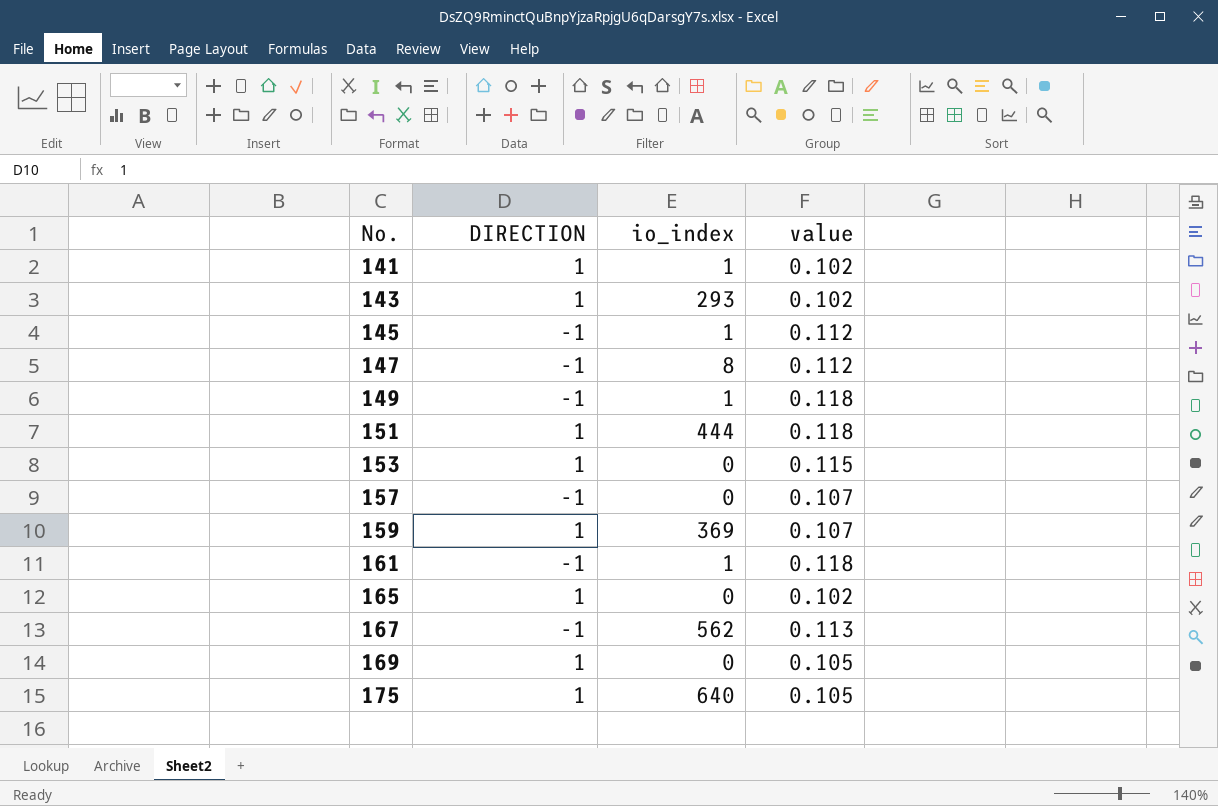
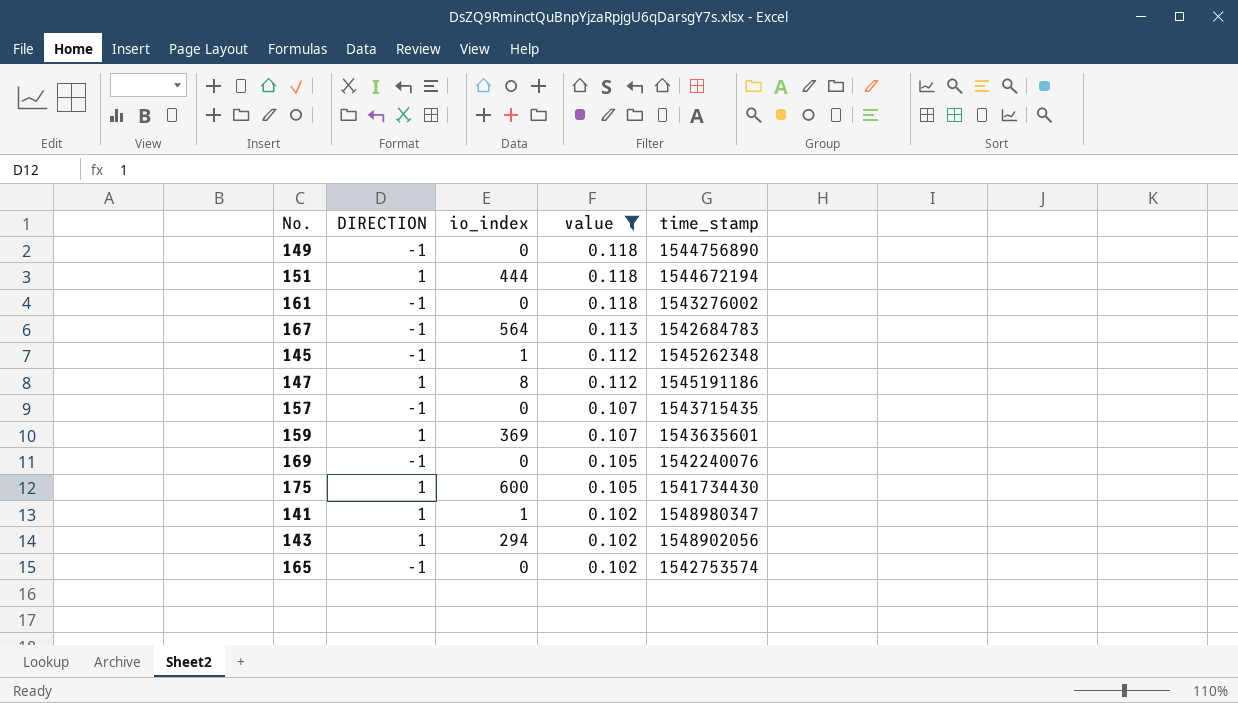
filter: none -> value != 0.115
row order: No. ascending -> value descending
column time_stamp | position: none -> 5
149 | io_index: 1 -> 0
161 | io_index: 1 -> 0
167 | io_index: 562 -> 564
147 | DIRECTION: -1 -> 1
169 | DIRECTION: 1 -> -1
175 | io_index: 640 -> 600
143 | io_index: 293 -> 294
165 | DIRECTION: 1 -> -1

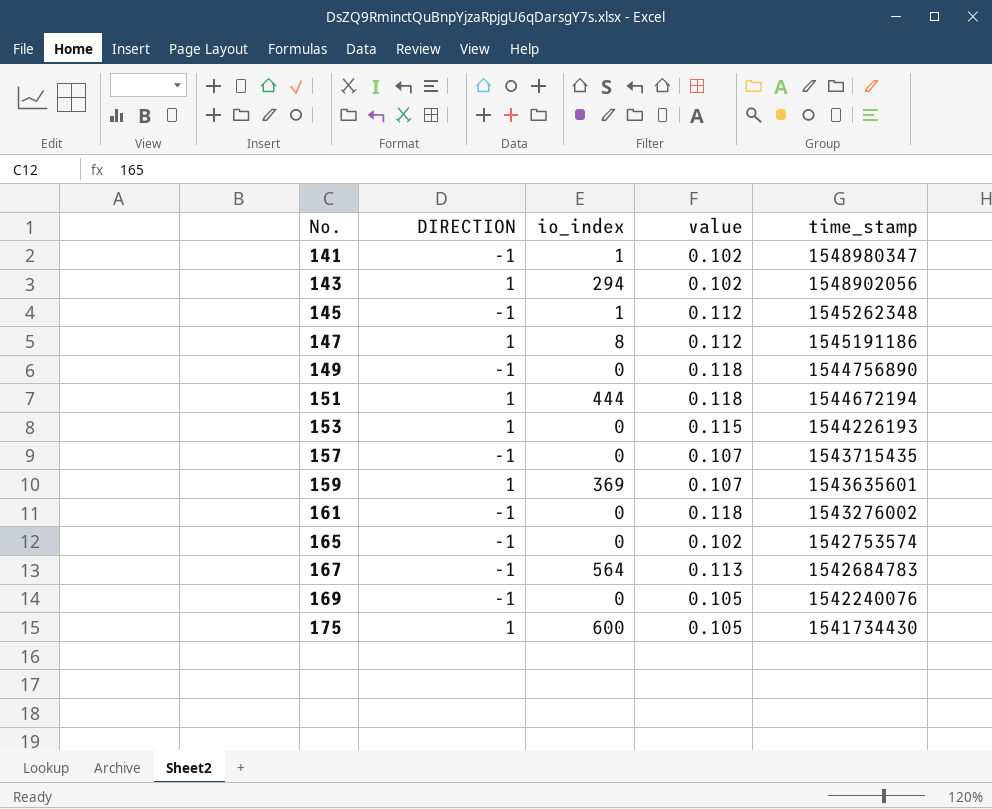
filter: value != 0.115 -> none
row order: value descending -> No. ascending
141 | DIRECTION: 1 -> -1

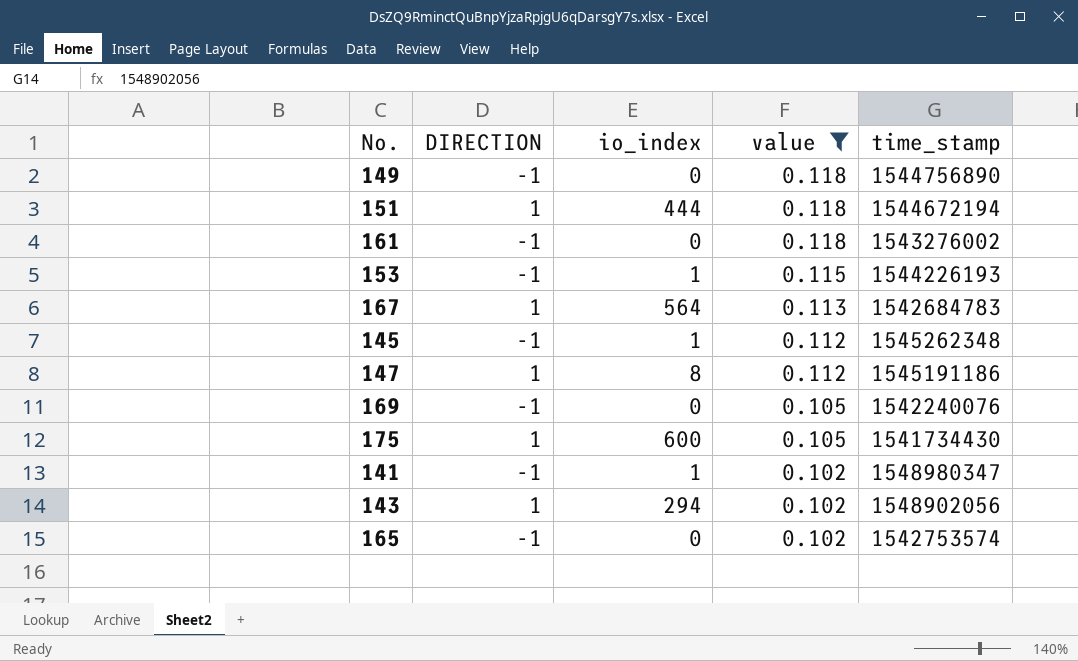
filter: none -> value != 0.107
row order: No. ascending -> value descending
153 | DIRECTION: 1 -> -1
153 | io_index: 0 -> 1
167 | DIRECTION: -1 -> 1

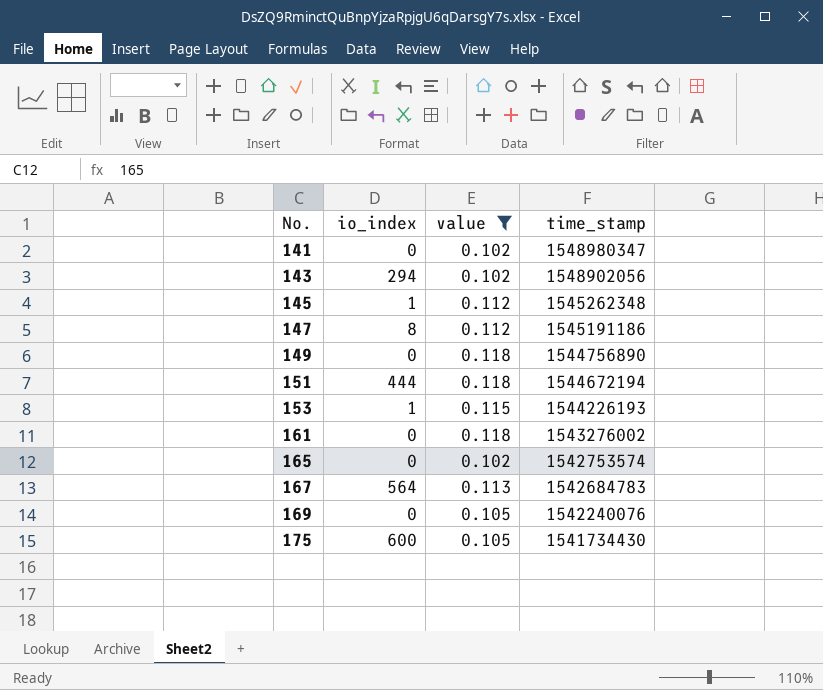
row order: value descending -> No. ascending
column DIRECTION | position: 2 -> none
141 | io_index: 1 -> 0

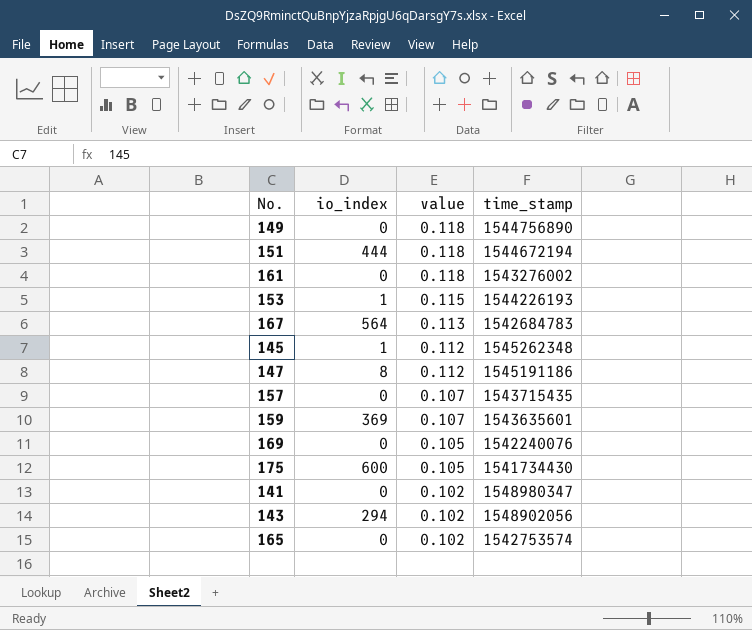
filter: value != 0.107 -> none
row order: No. ascending -> value descending

